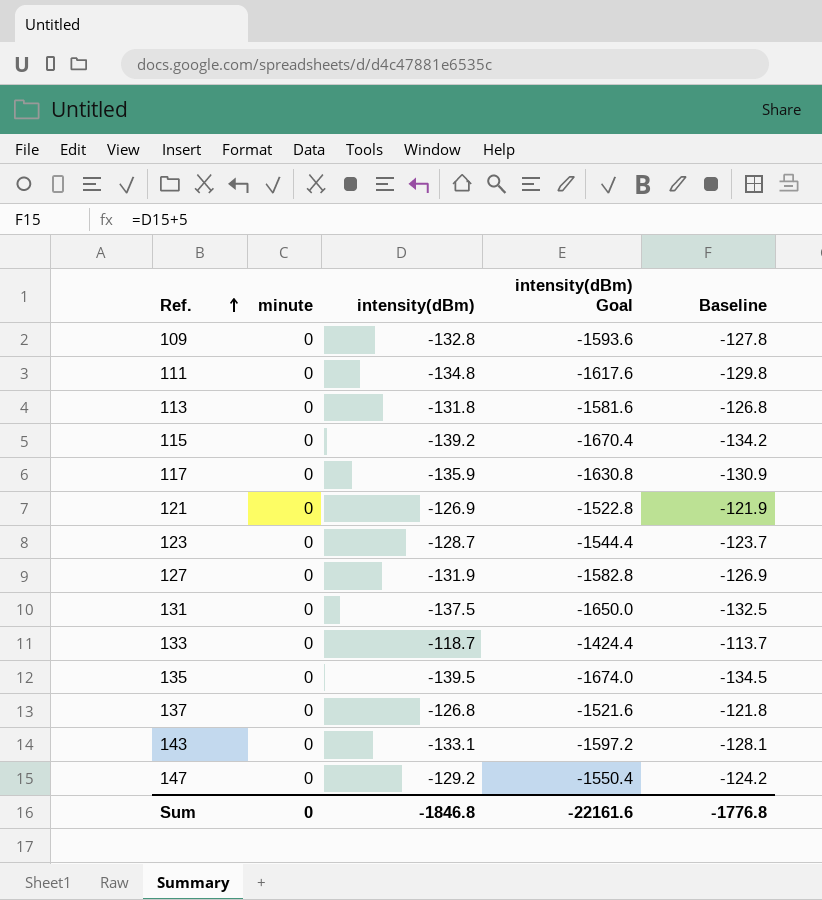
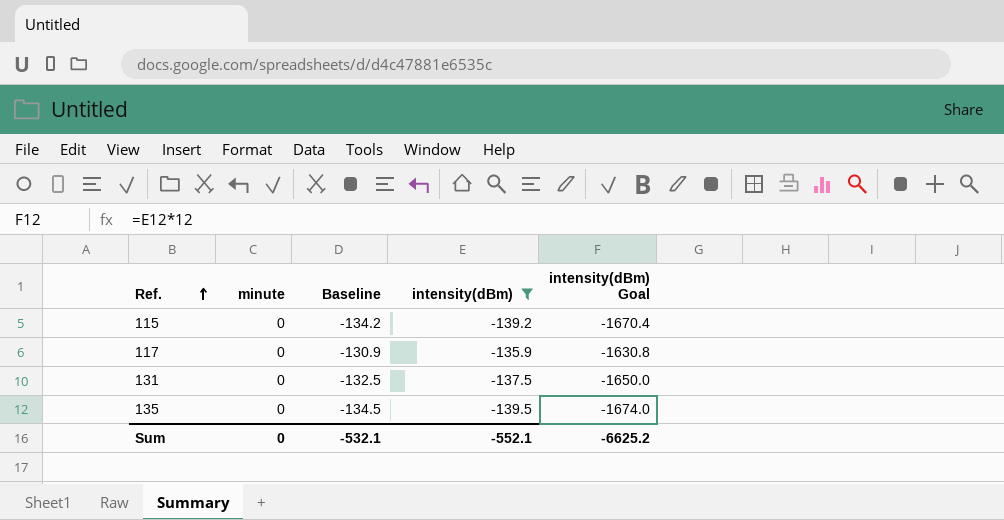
filter: none -> intensity(dBm) <= -135.9
column Baseline | position: 5 -> 3
Sum | Baseline: -1776.8 -> -532.1
Sum | intensity(dBm): -1846.8 -> -552.1
Sum | intensity(dBm) Goal: -22161.6 -> -6625.2

